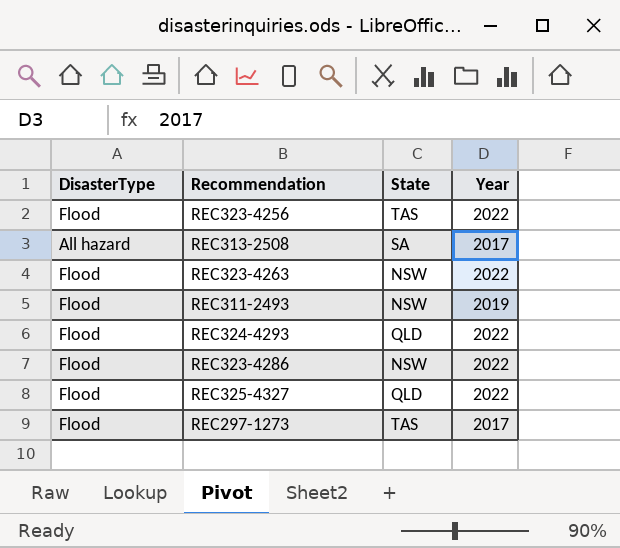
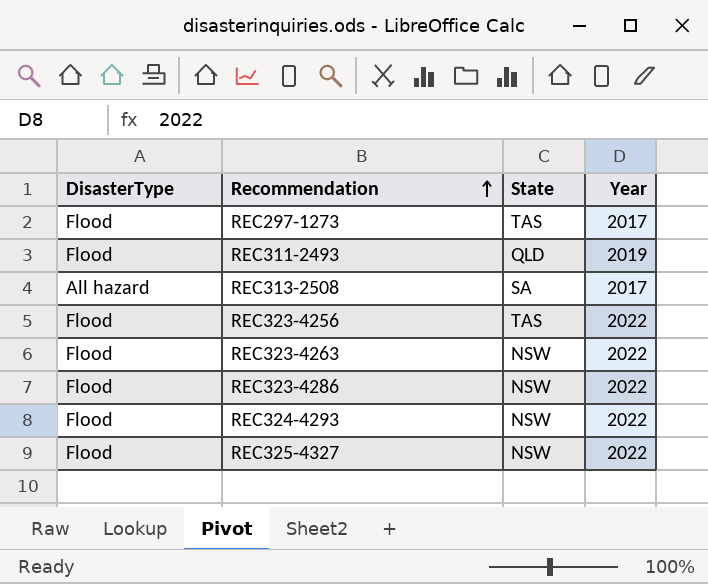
row order: none -> Recommendation ascending
REC311-2493 | State: NSW -> QLD
REC324-4293 | State: QLD -> NSW
REC325-4327 | State: QLD -> NSW

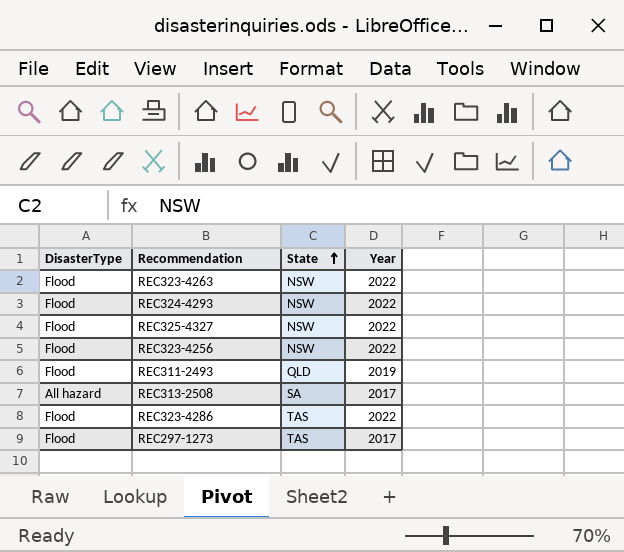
row order: Recommendation ascending -> State ascending
REC323-4256 | State: TAS -> NSW
REC323-4286 | State: NSW -> TAS

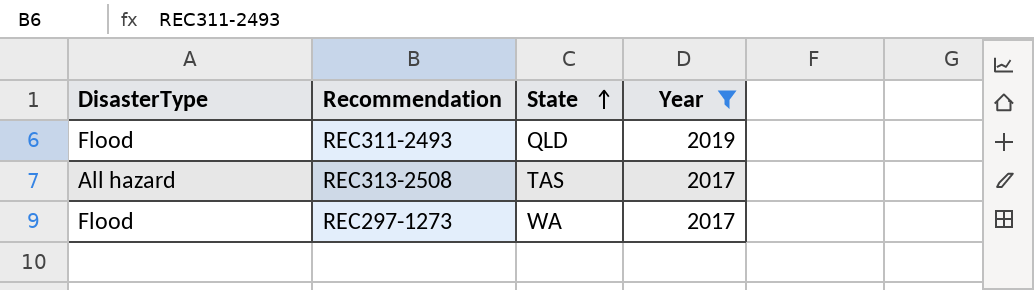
filter: none -> Year != 2022
REC313-2508 | State: SA -> TAS
REC297-1273 | State: TAS -> WA

